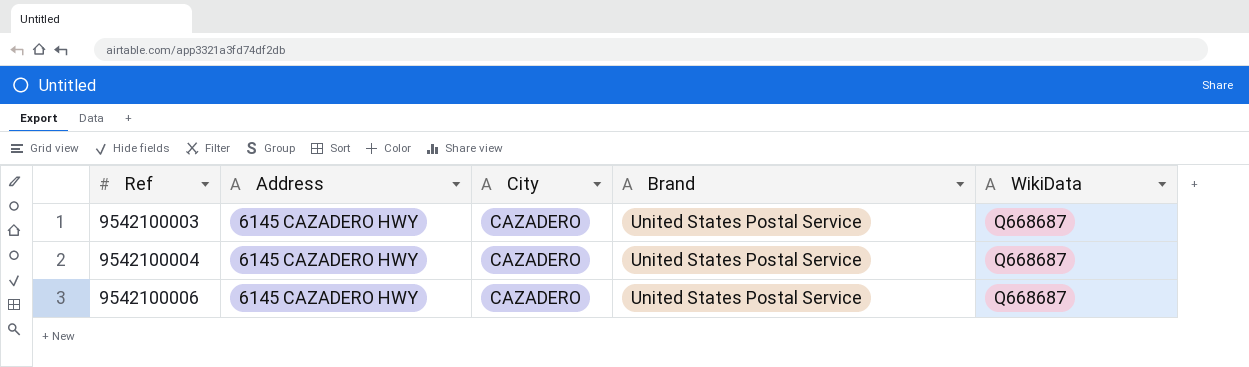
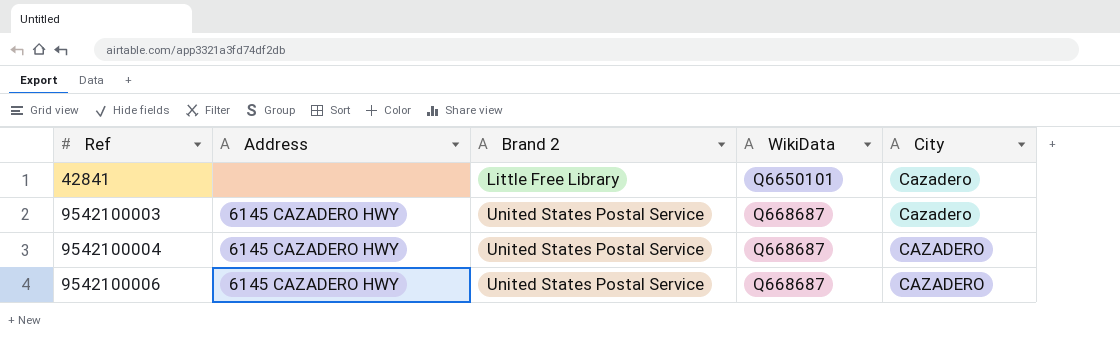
column name: Brand -> Brand 2
column City | position: 3 -> 5
row 42841: none -> none | Little Free Library | Q6650101 | Cazadero
9542100003 | City: CAZADERO -> Cazadero

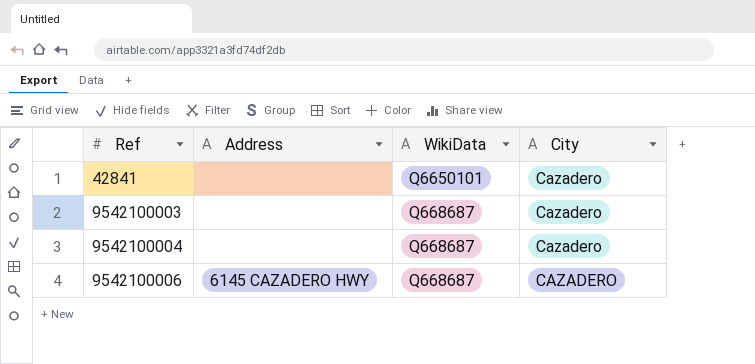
column Brand 2 | position: 3 -> none
9542100003 | Address: 6145 CAZADERO HWY -> none
9542100004 | Address: 6145 CAZADERO HWY -> none
9542100004 | City: CAZADERO -> Cazadero

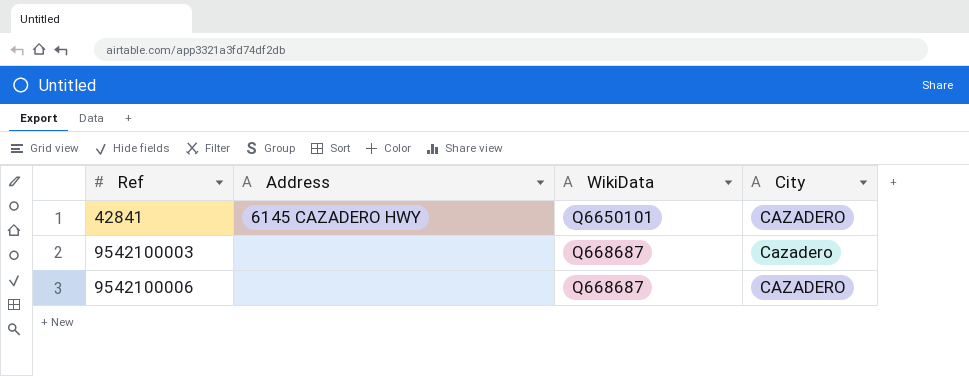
row 9542100004: none | Q668687 | Cazadero -> none
42841 | Address: none -> 6145 CAZADERO HWY
42841 | City: Cazadero -> CAZADERO
9542100006 | Address: 6145 CAZADERO HWY -> none

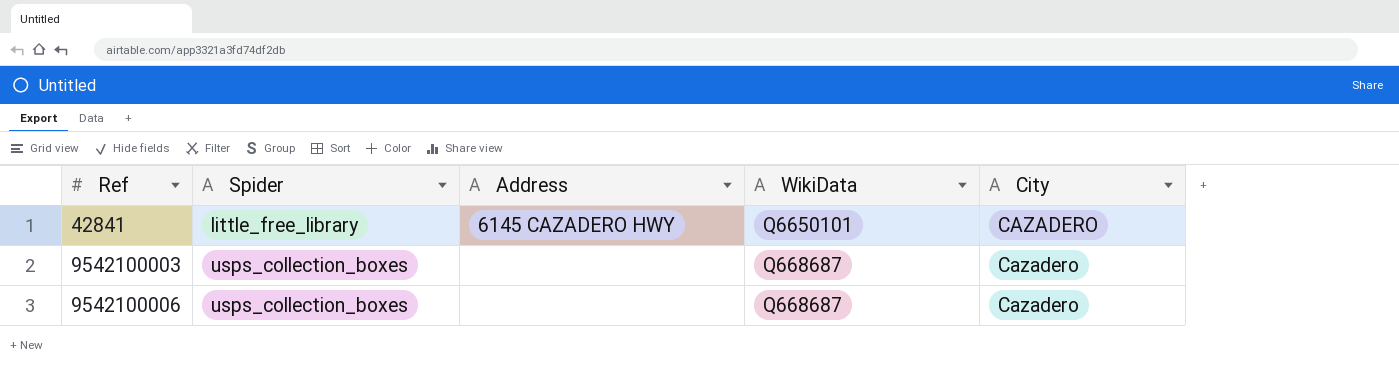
column Spider | position: none -> 2
9542100006 | City: CAZADERO -> Cazadero

